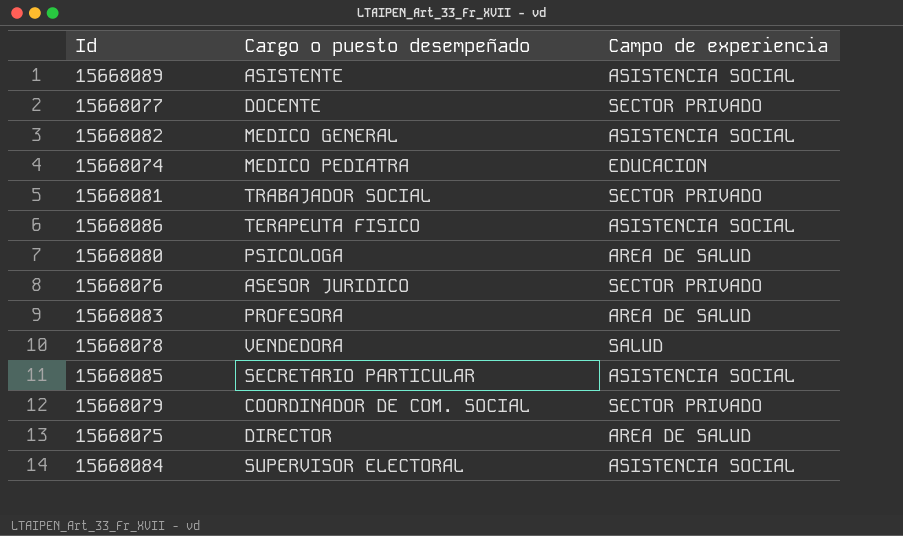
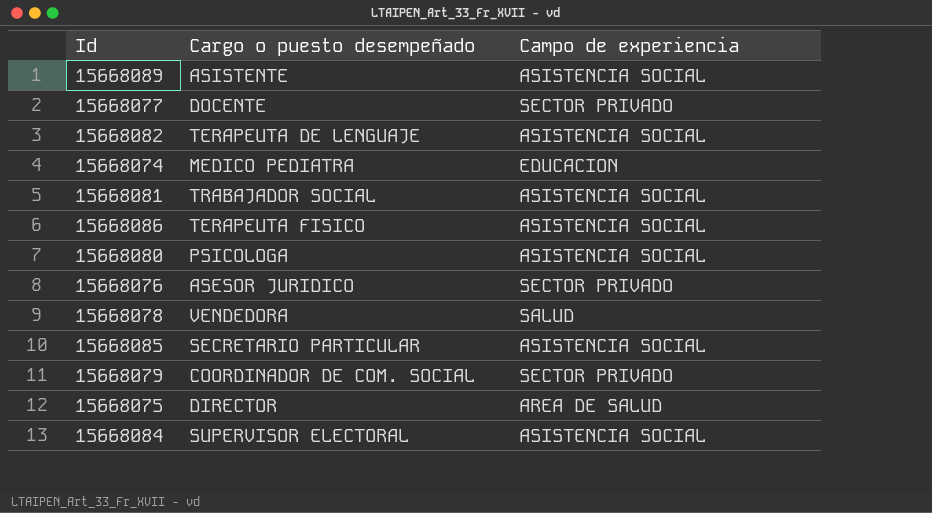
row 15668083: PROFESORA | AREA DE SALUD -> none
15668082 | Cargo o puesto desempeñado: MEDICO GENERAL -> TERAPEUTA DE LENGUAJE
15668081 | Campo de experiencia: SECTOR PRIVADO -> ASISTENCIA SOCIAL
15668080 | Campo de experiencia: AREA DE SALUD -> ASISTENCIA SOCIAL

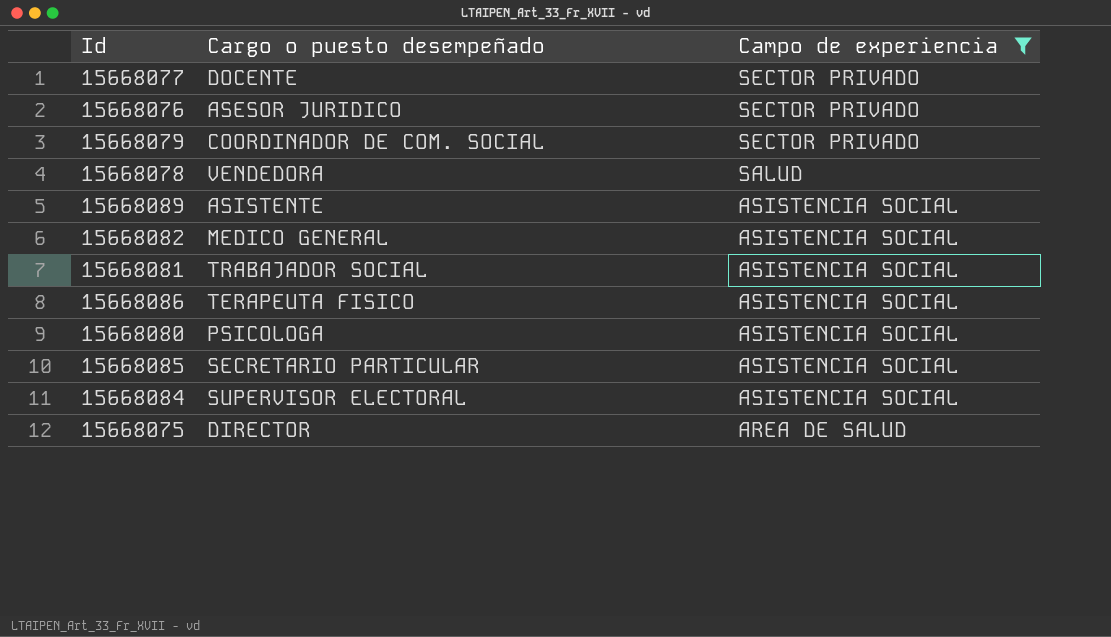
filter: none -> Campo de experiencia != EDUCACION
row order: none -> Campo de experiencia descending
15668082 | Cargo o puesto desempeñado: TERAPEUTA DE LENGUAJE -> MEDICO GENERAL

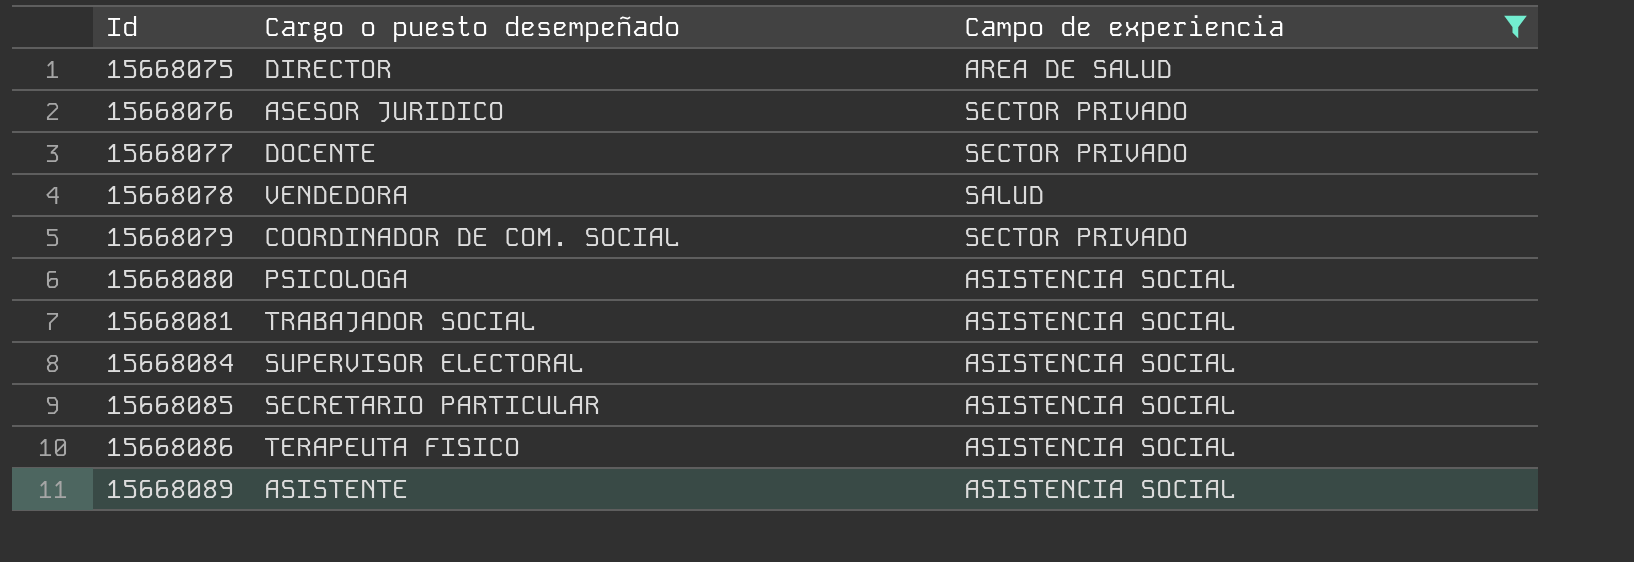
row order: Campo de experiencia descending -> Id ascending
row 15668082: MEDICO GENERAL | ASISTENCIA SOCIAL -> none

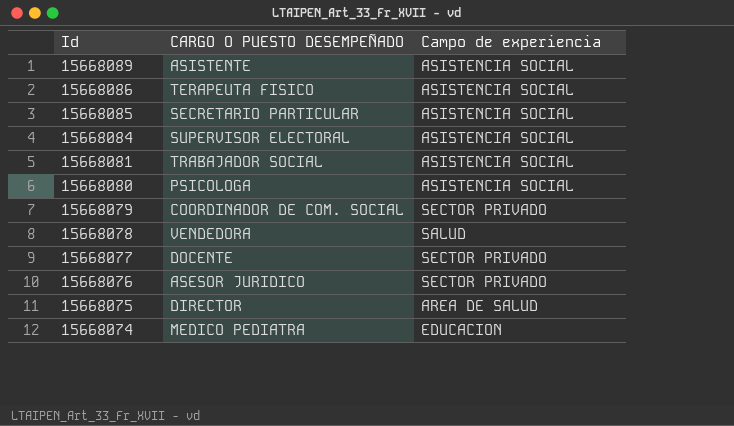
filter: Campo de experiencia != EDUCACION -> none
row order: Id ascending -> Id descending
column name: Cargo o puesto desempeñado -> CARGO O PUESTO DESEMPEÑADO

